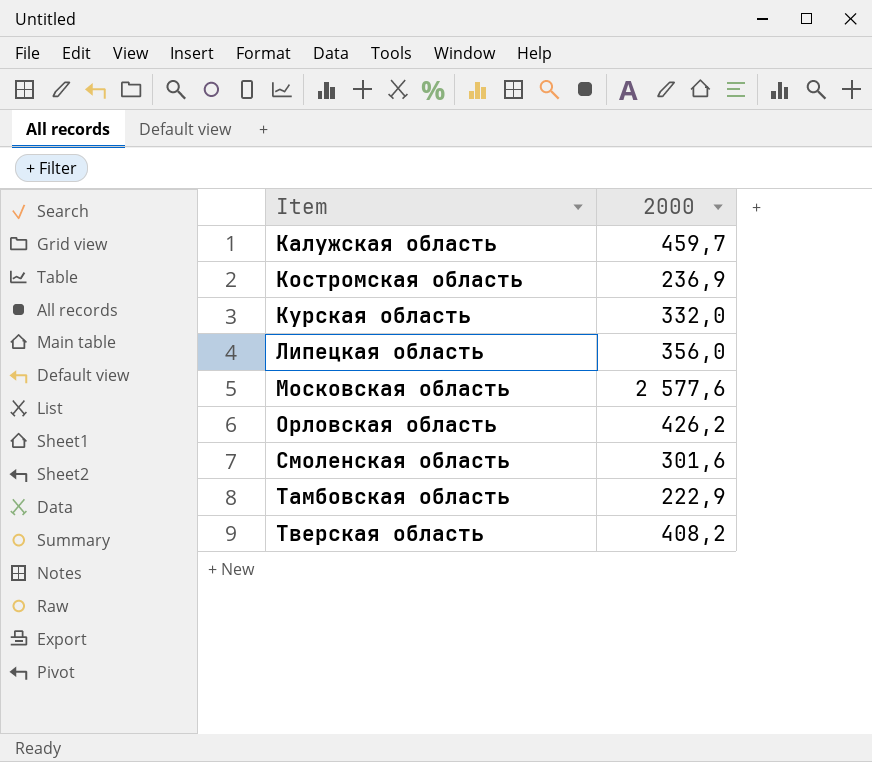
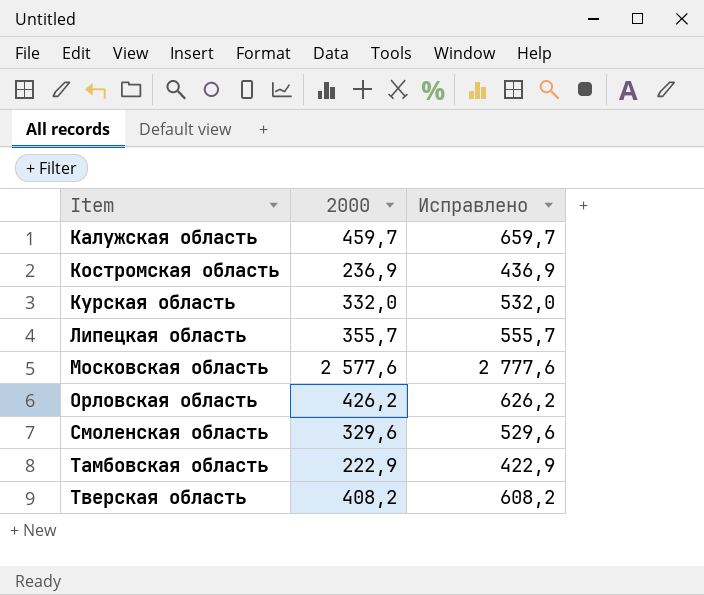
column Исправлено | formula: none -> [2000] + 200
Липецкая область | 2000: 356,0 -> 355,7
Смоленская область | 2000: 301,6 -> 329,6

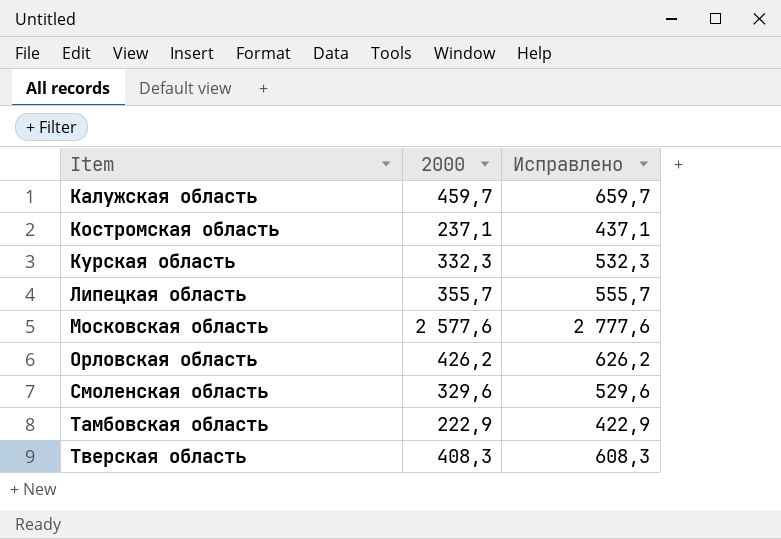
Костромская область | 2000: 236,9 -> 237,1
Костромская область | Исправлено: 436,9 -> 437,1
Курская область | 2000: 332,0 -> 332,3
Курская область | Исправлено: 532,0 -> 532,3
Тверская область | 2000: 408,2 -> 408,3
Тверская область | Исправлено: 608,2 -> 608,3

